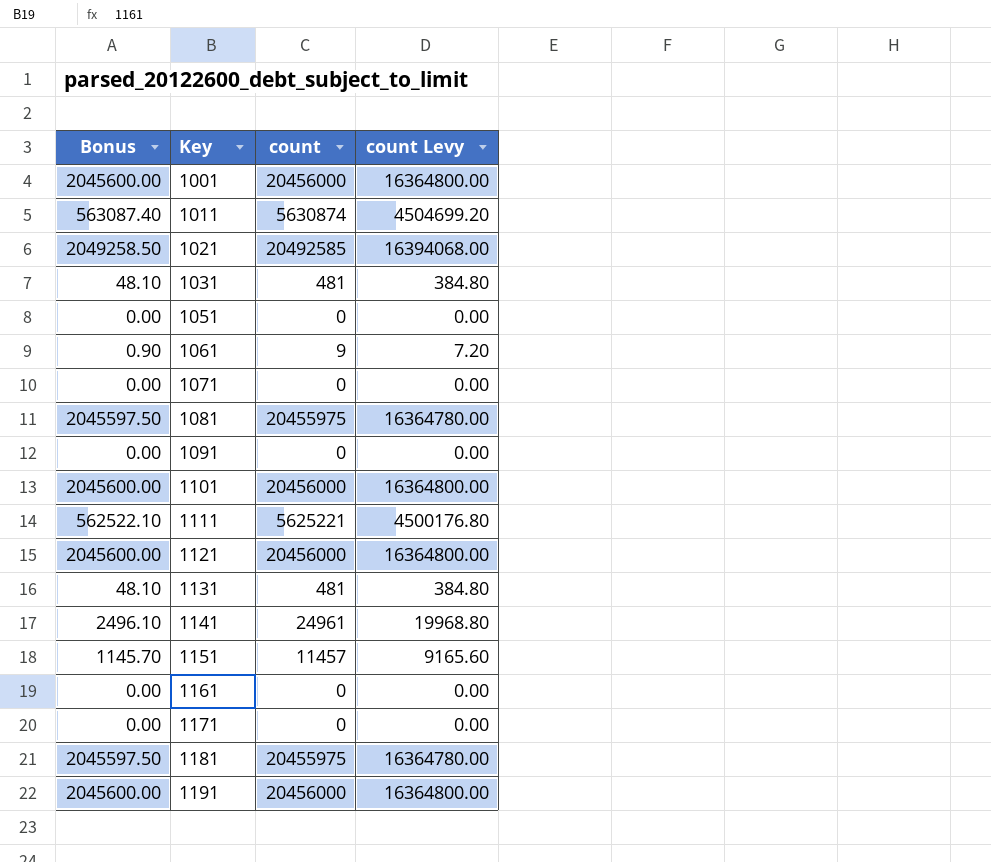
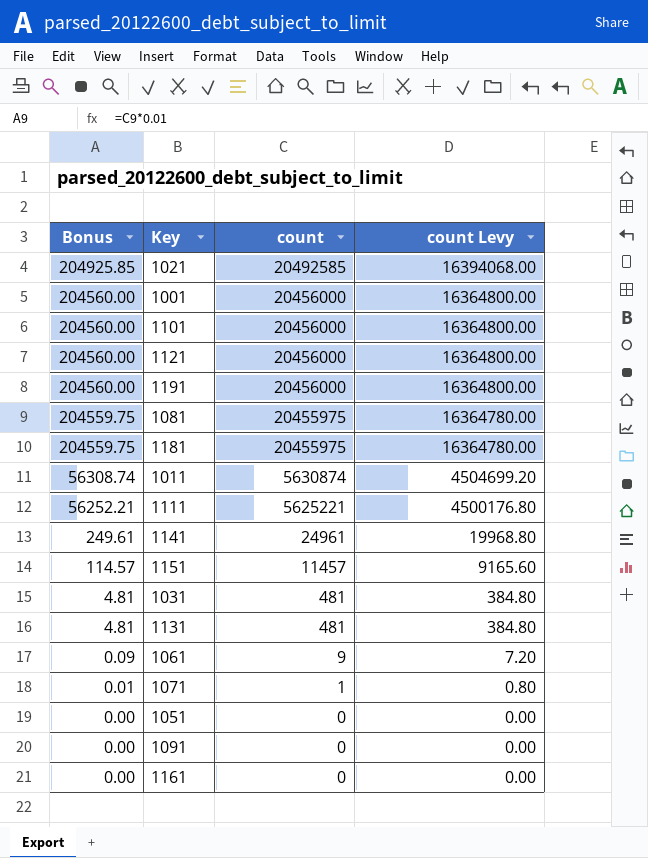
row order: Key ascending -> Bonus descending
column Bonus | formula: [count] * 0.1 -> [count] * 0.01
row 1171: 0.00 | 0 | 0.00 -> none
1071 | count: 0 -> 1
1071 | count Levy: 0.00 -> 0.80

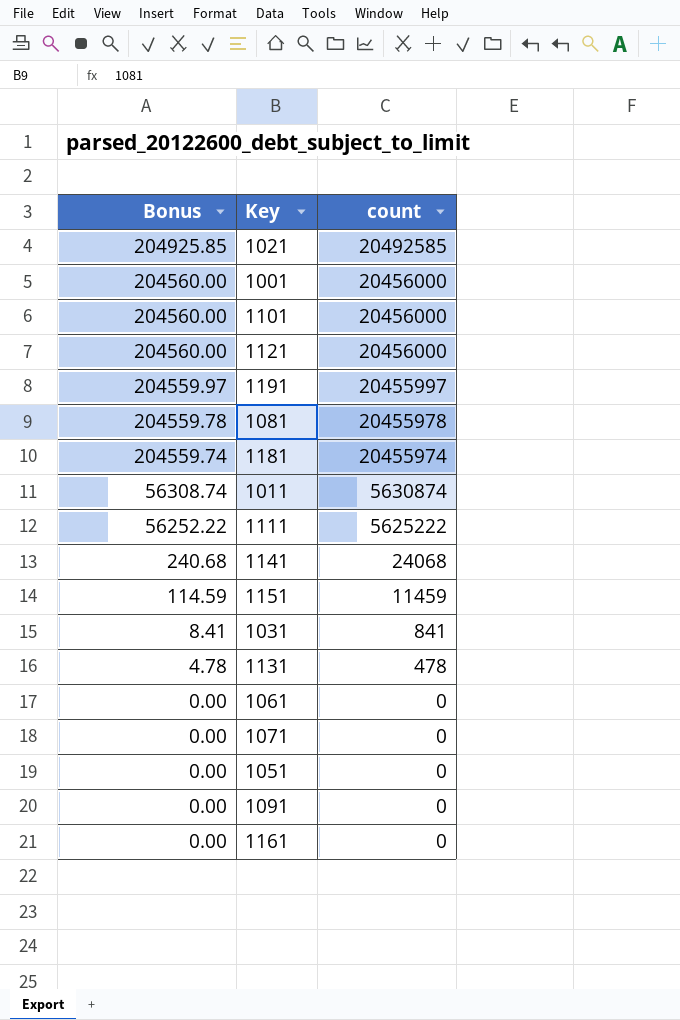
column count Levy | formula: [count] * 0.8 -> none
1191 | Bonus: 204560.00 -> 204559.97
1191 | count: 20456000 -> 20455997
1081 | Bonus: 204559.75 -> 204559.78
1081 | count: 20455975 -> 20455978
1181 | Bonus: 204559.75 -> 204559.74
1181 | count: 20455975 -> 20455974
1111 | Bonus: 56252.21 -> 56252.22
1111 | count: 5625221 -> 5625222
1141 | Bonus: 249.61 -> 240.68
1141 | count: 24961 -> 24068
1151 | Bonus: 114.57 -> 114.59
1151 | count: 11457 -> 11459
1031 | Bonus: 4.81 -> 8.41
1031 | count: 481 -> 841
1131 | Bonus: 4.81 -> 4.78
1131 | count: 481 -> 478
1061 | Bonus: 0.09 -> 0.00
1061 | count: 9 -> 0
1071 | Bonus: 0.01 -> 0.00
1071 | count: 1 -> 0

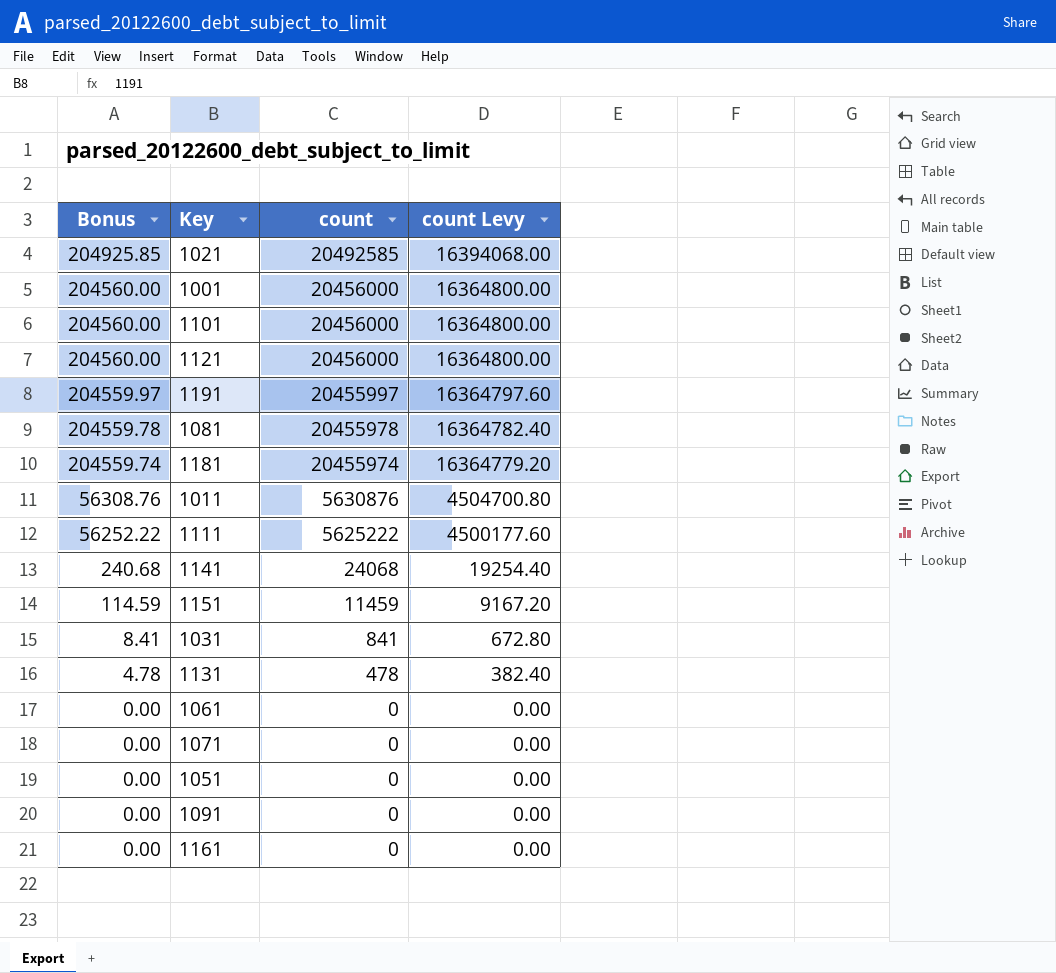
column count Levy | formula: none -> [count] * 0.8
1011 | Bonus: 56308.74 -> 56308.76
1011 | count: 5630874 -> 5630876

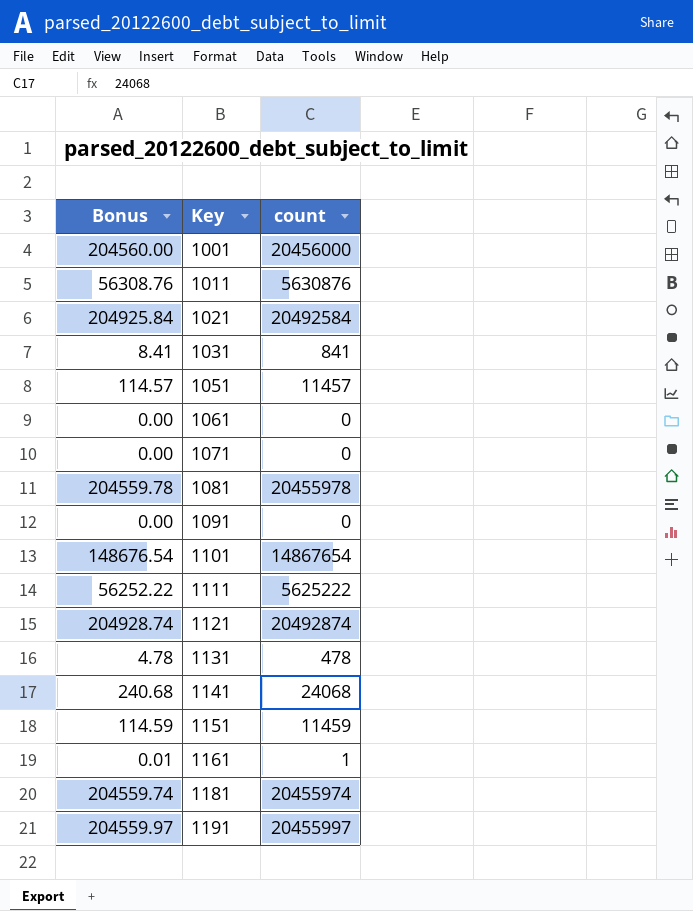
row order: Bonus descending -> Key ascending
column count Levy | formula: [count] * 0.8 -> none
1021 | Bonus: 204925.85 -> 204925.84
1021 | count: 20492585 -> 20492584
1051 | Bonus: 0.00 -> 114.57
1051 | count: 0 -> 11457
1101 | Bonus: 204560.00 -> 148676.54
1101 | count: 20456000 -> 14867654
1121 | Bonus: 204560.00 -> 204928.74
1121 | count: 20456000 -> 20492874
1161 | Bonus: 0.00 -> 0.01
1161 | count: 0 -> 1

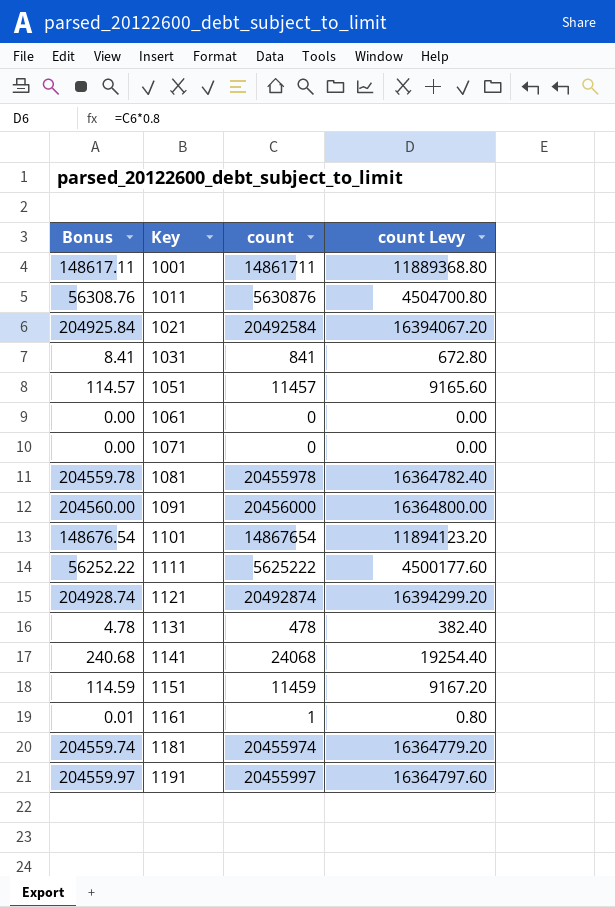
column count Levy | formula: none -> [count] * 0.8
1001 | Bonus: 204560.00 -> 148617.11
1001 | count: 20456000 -> 14861711
1091 | Bonus: 0.00 -> 204560.00
1091 | count: 0 -> 20456000

